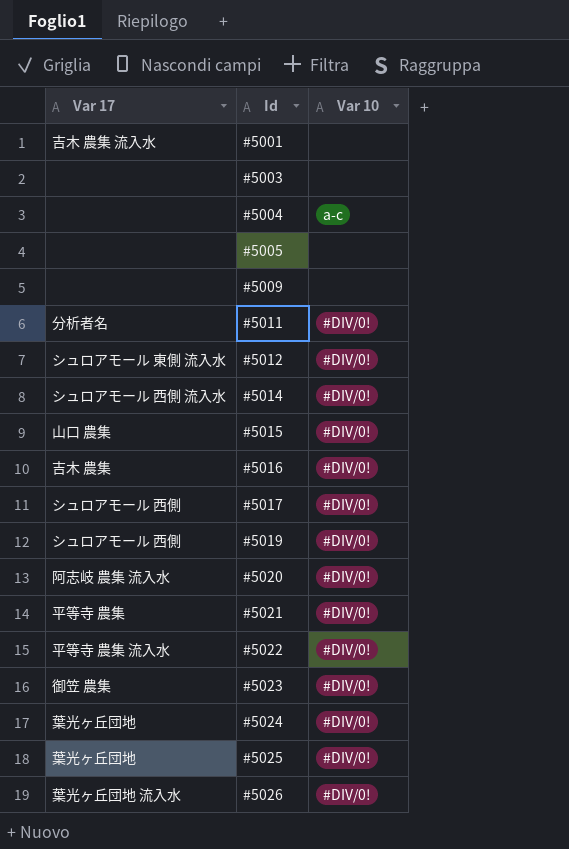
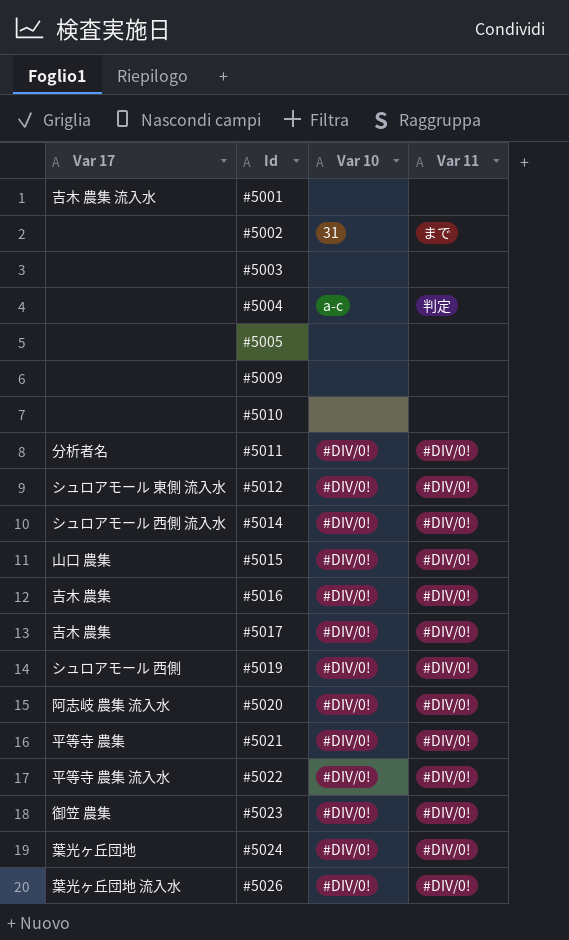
column Var 11 | position: none -> 4
row #5025: 葉光ヶ丘団地 | #DIV/0! -> none
row #5002: none -> none | 31 | まで
row #5010: none -> none | none | none
#5017 | Var 17: シュロアモール 西側 -> 吉木 農集

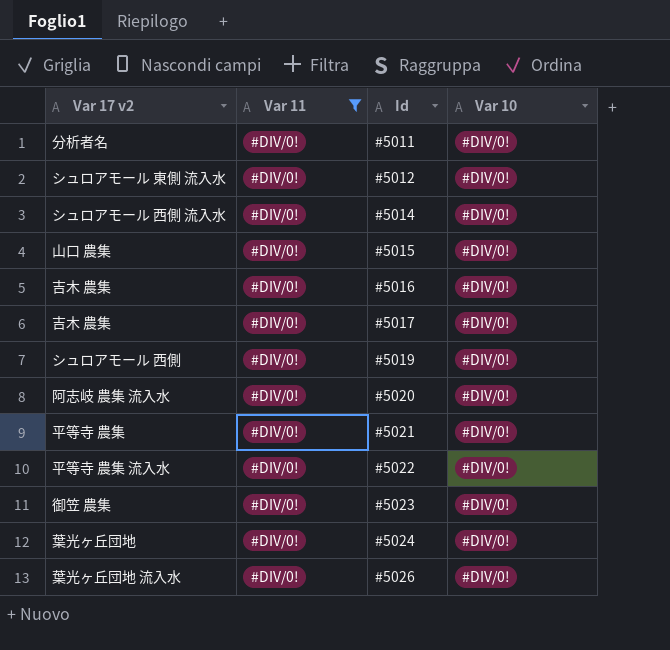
filter: none -> Var 11 = #DIV/0!
column name: Var 17 -> Var 17 v2
column Var 11 | position: 4 -> 2

